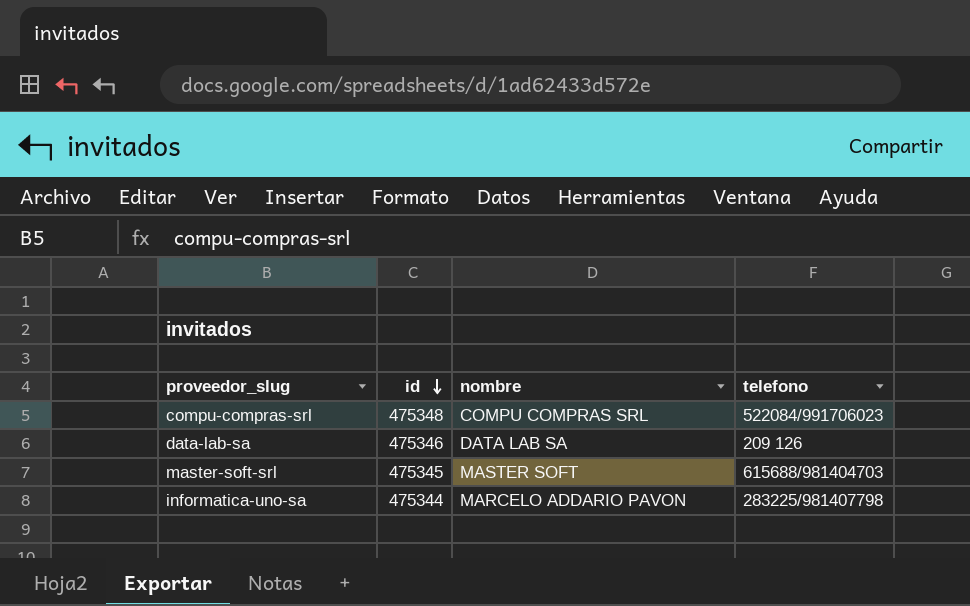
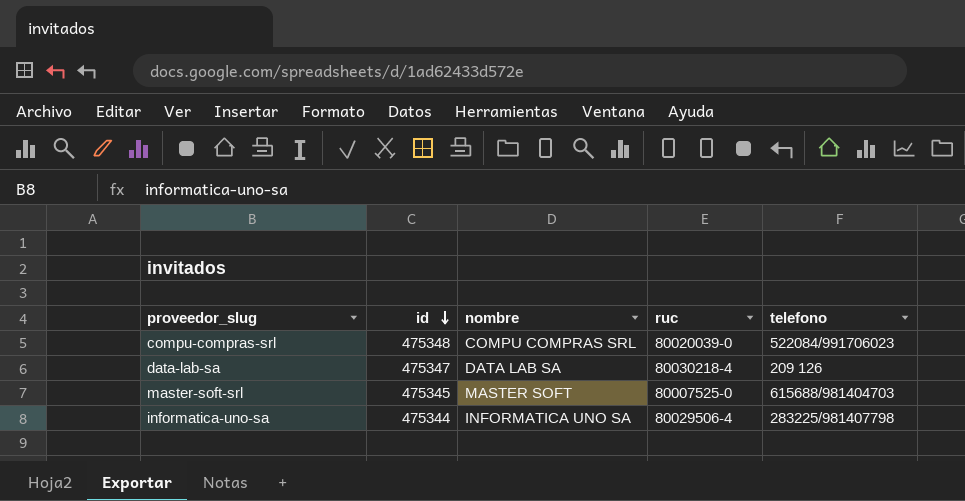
column ruc | position: none -> 4
data-lab-sa | id: 475346 -> 475347
informatica-uno-sa | nombre: MARCELO ADDARIO PAVON -> INFORMATICA UNO SA

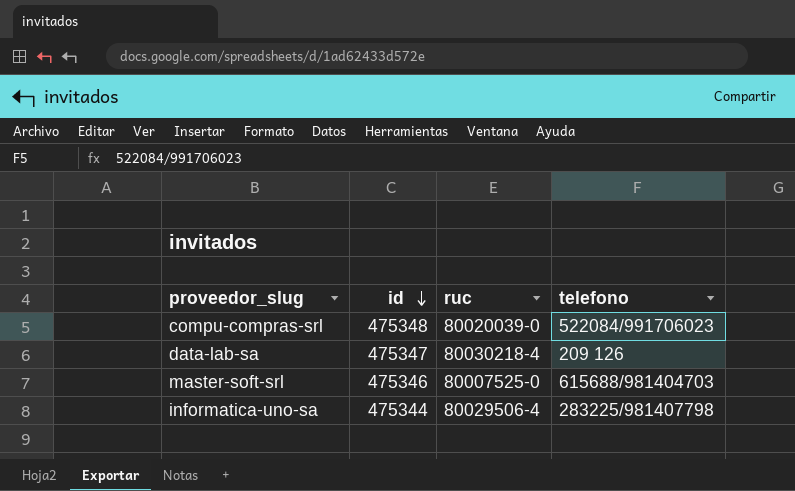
column nombre | position: 3 -> none
master-soft-srl | id: 475345 -> 475346

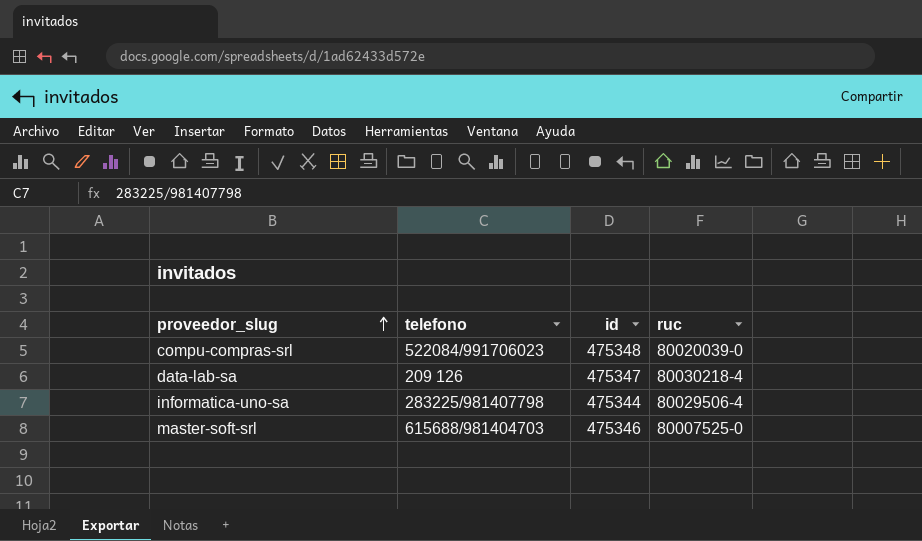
row order: id descending -> proveedor_slug ascending
column telefono | position: 4 -> 2

